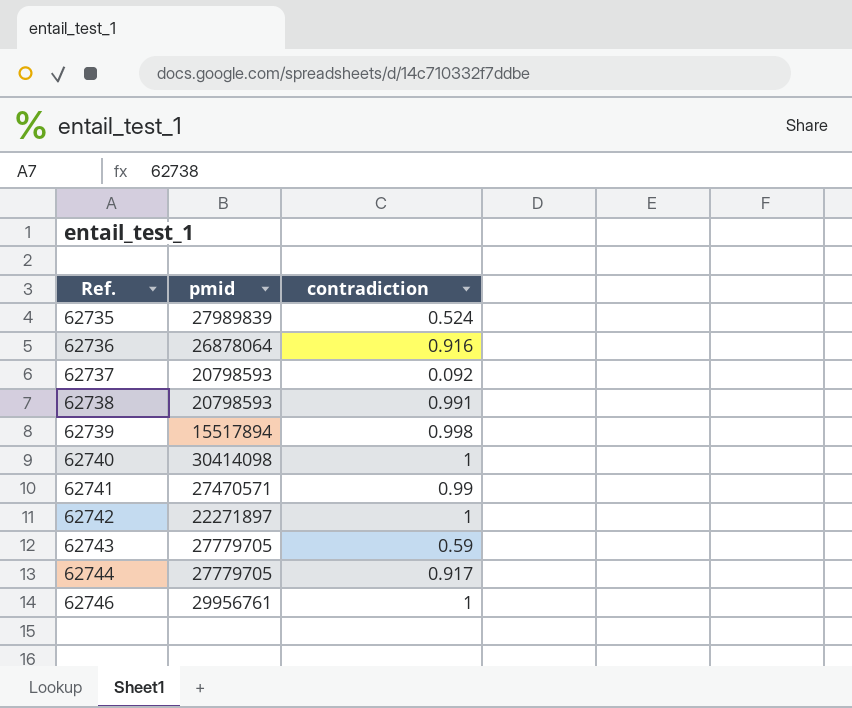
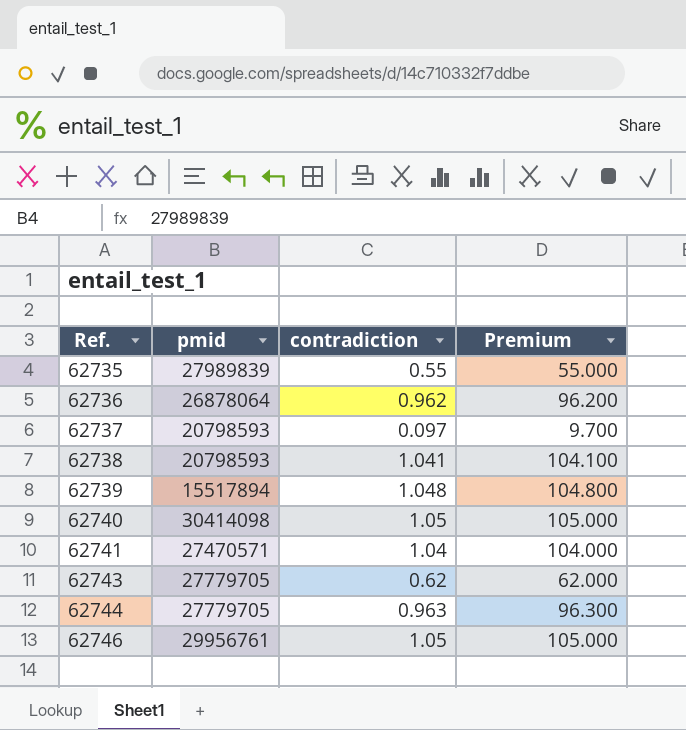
column Premium | formula: none -> [contradiction] * 100
row 62742: 22271897 | 1 -> none
62735 | contradiction: 0.524 -> 0.55
62736 | contradiction: 0.916 -> 0.962
62737 | contradiction: 0.092 -> 0.097
62738 | contradiction: 0.991 -> 1.041
62739 | contradiction: 0.998 -> 1.048
62740 | contradiction: 1 -> 1.05
62741 | contradiction: 0.99 -> 1.04
62743 | contradiction: 0.59 -> 0.62
62744 | contradiction: 0.917 -> 0.963
62746 | contradiction: 1 -> 1.05

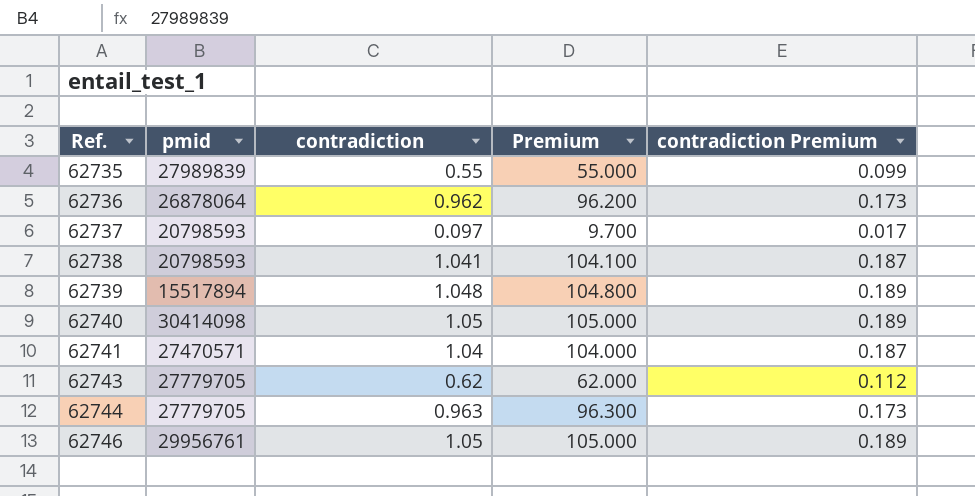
column contradiction Premium | formula: none -> [contradiction] * 0.18

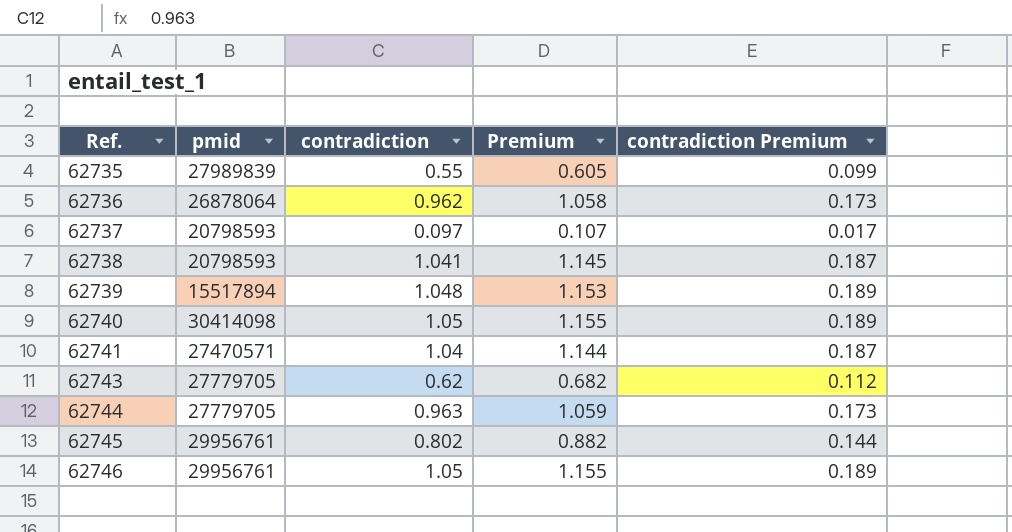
column Premium | formula: [contradiction] * 100 -> [contradiction] * 1.1
row 62745: none -> 29956761 | 0.802 | 0.882 | 0.144

